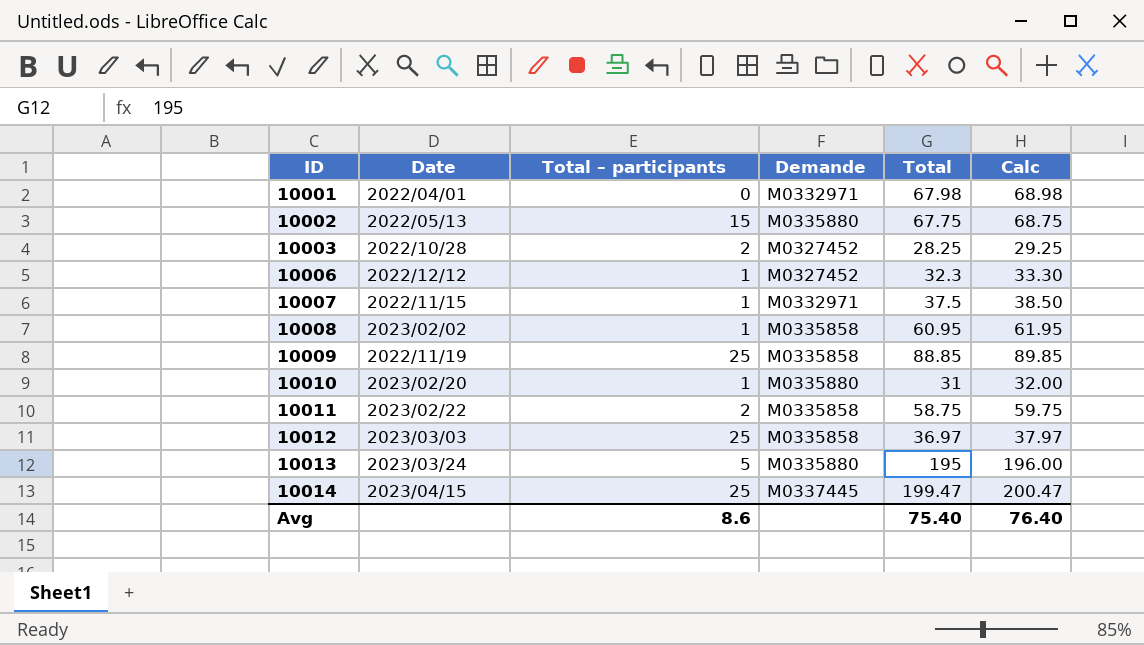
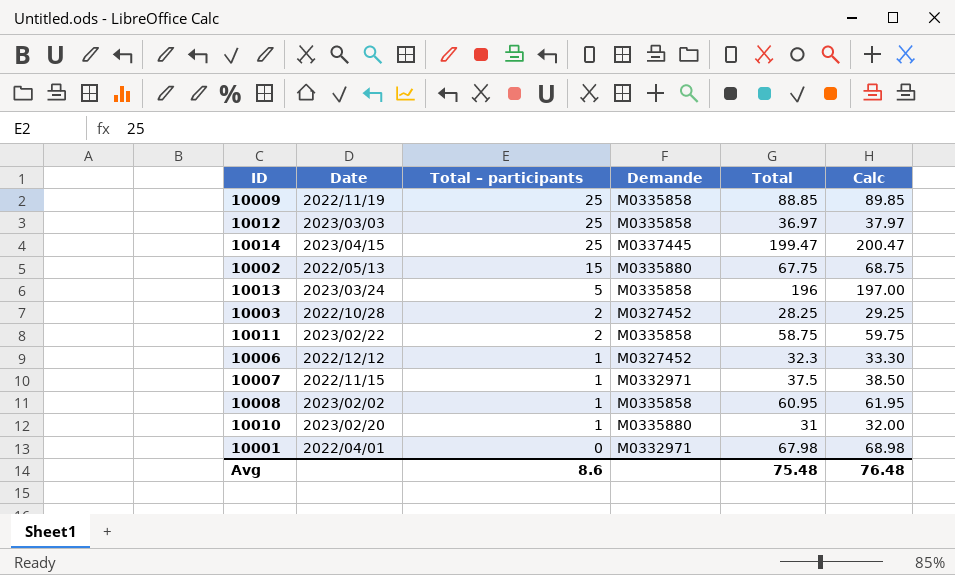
row order: ID ascending -> Total – participants descending
10013 | Demande: M0335880 -> M0335858
10013 | Total: 195 -> 196
10013 | Calc: 196.00 -> 197.00
Avg | Total: 75.40 -> 75.48
Avg | Calc: 76.40 -> 76.48

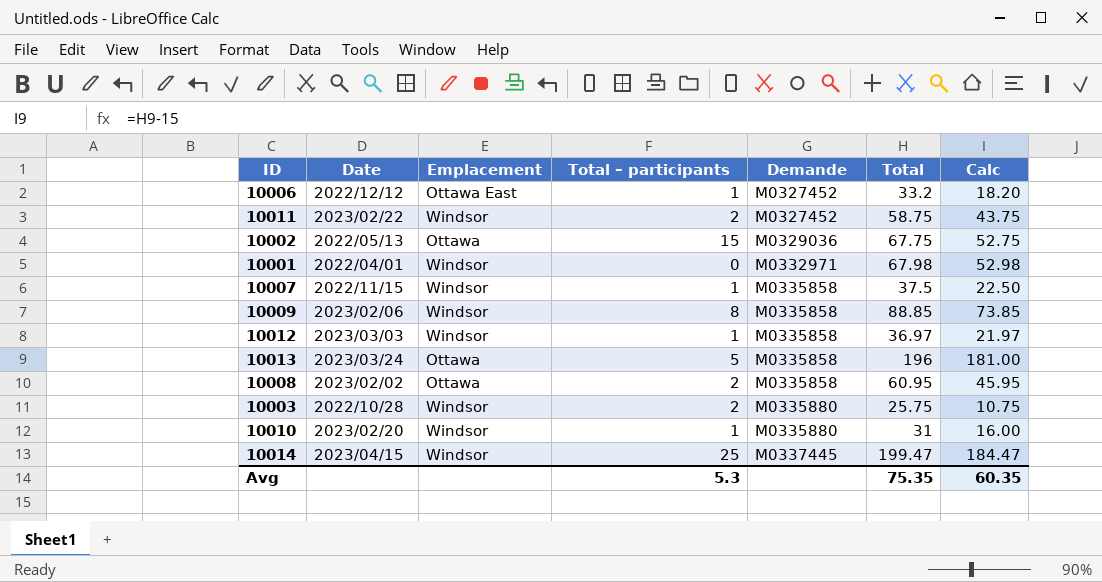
row order: Total – participants descending -> Demande ascending
column Emplacement | position: none -> 3
column Calc | formula: [Total] + 1 -> [Total] - 15
10006 | Total: 32.3 -> 33.2
10011 | Demande: M0335858 -> M0327452
10002 | Demande: M0335880 -> M0329036
10007 | Demande: M0332971 -> M0335858
10009 | Date: 2022/11/19 -> 2023/02/06
10009 | Total – participants: 25 -> 8
10012 | Total – participants: 25 -> 1
10008 | Total – participants: 1 -> 2
10003 | Demande: M0327452 -> M0335880
10003 | Total: 28.25 -> 25.75
Avg | Total – participants: 8.6 -> 5.3
Avg | Total: 75.48 -> 75.35
Avg | Calc: 76.48 -> 60.35

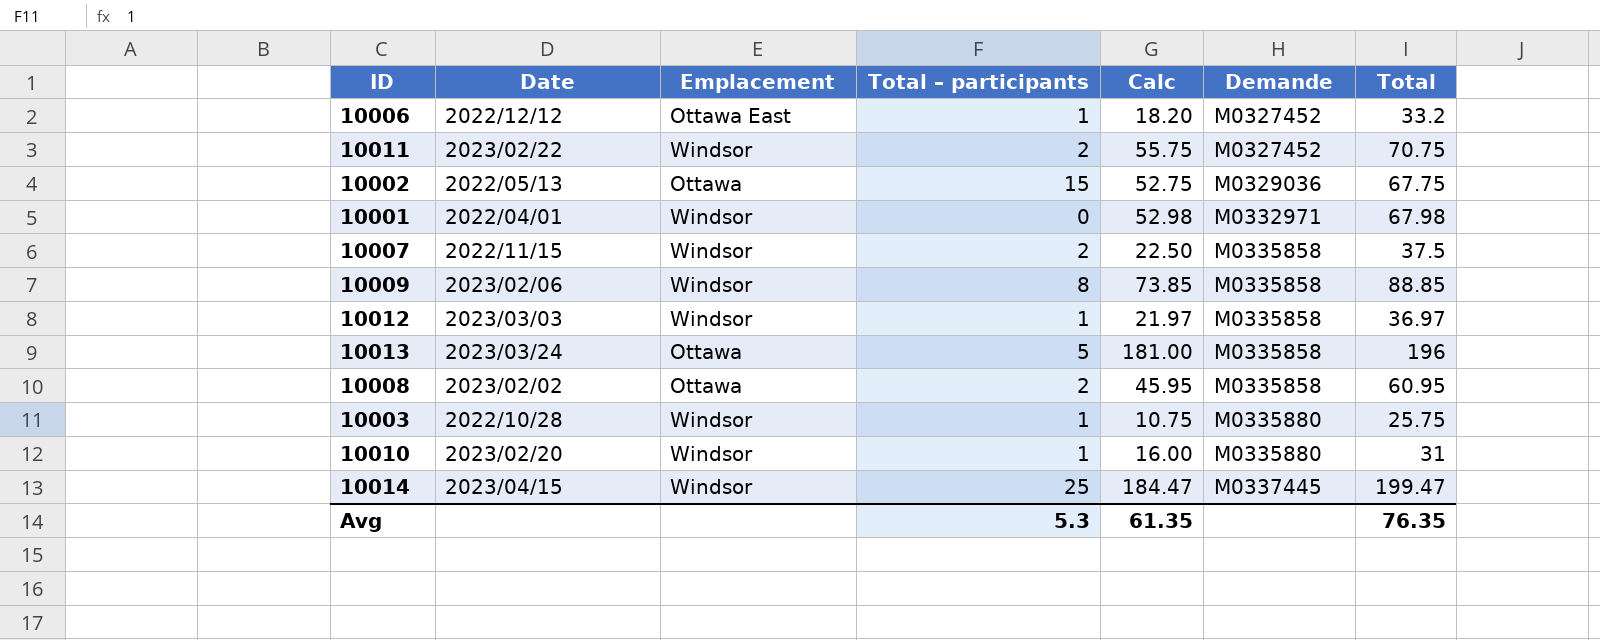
column Calc | position: 7 -> 5
10011 | Calc: 43.75 -> 55.75
10011 | Total: 58.75 -> 70.75
10007 | Total – participants: 1 -> 2
10003 | Total – participants: 2 -> 1
Avg | Calc: 60.35 -> 61.35
Avg | Total: 75.35 -> 76.35

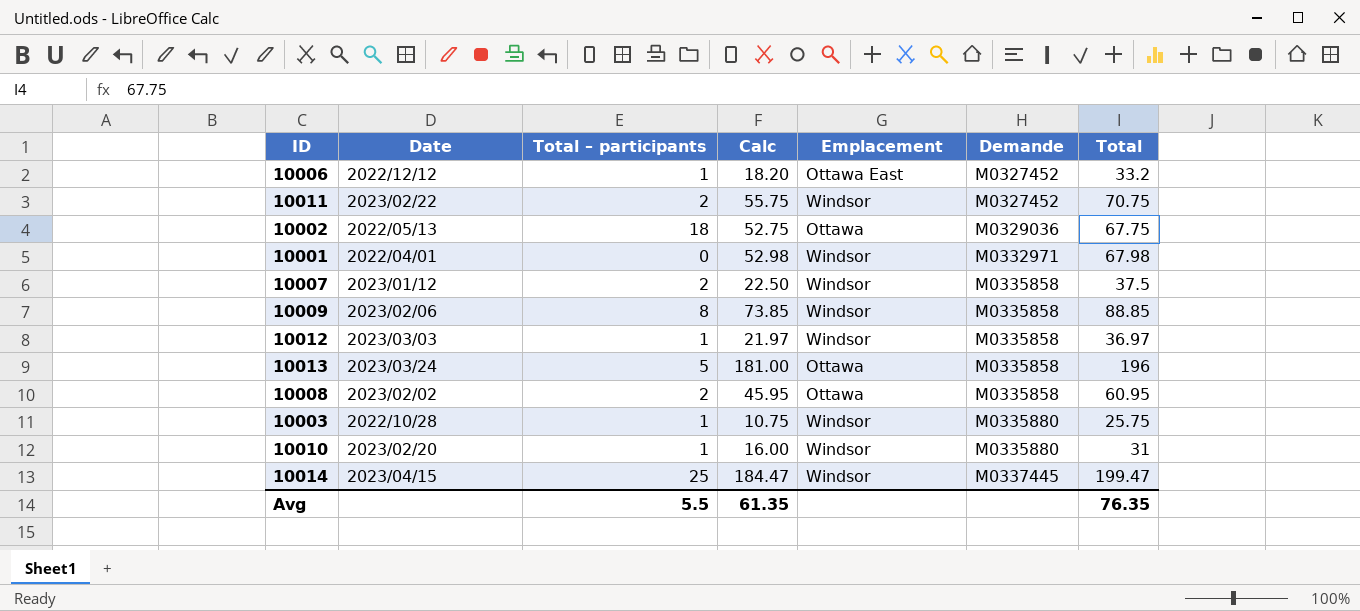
column Emplacement | position: 3 -> 5
10002 | Total – participants: 15 -> 18
10007 | Date: 2022/11/15 -> 2023/01/12
Avg | Total – participants: 5.3 -> 5.5

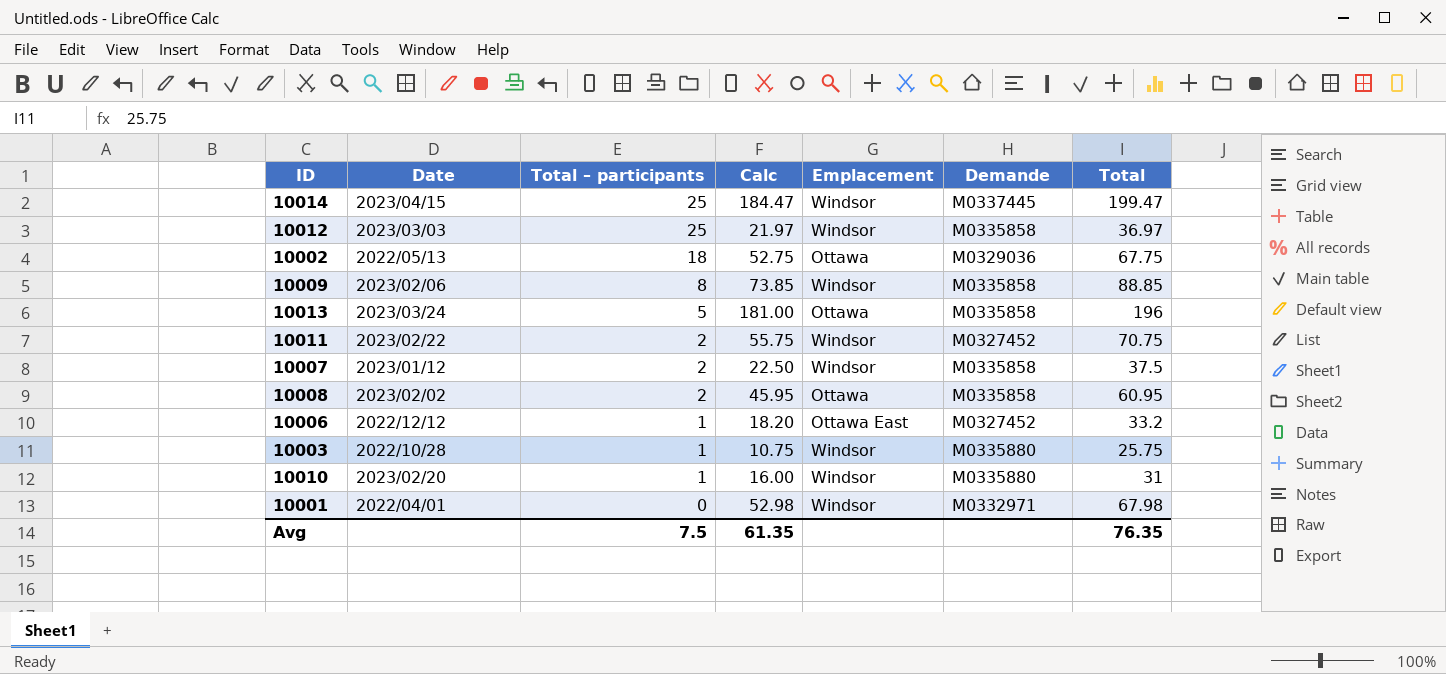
row order: Demande ascending -> Total – participants descending
10012 | Total – participants: 1 -> 25
Avg | Total – participants: 5.5 -> 7.5

